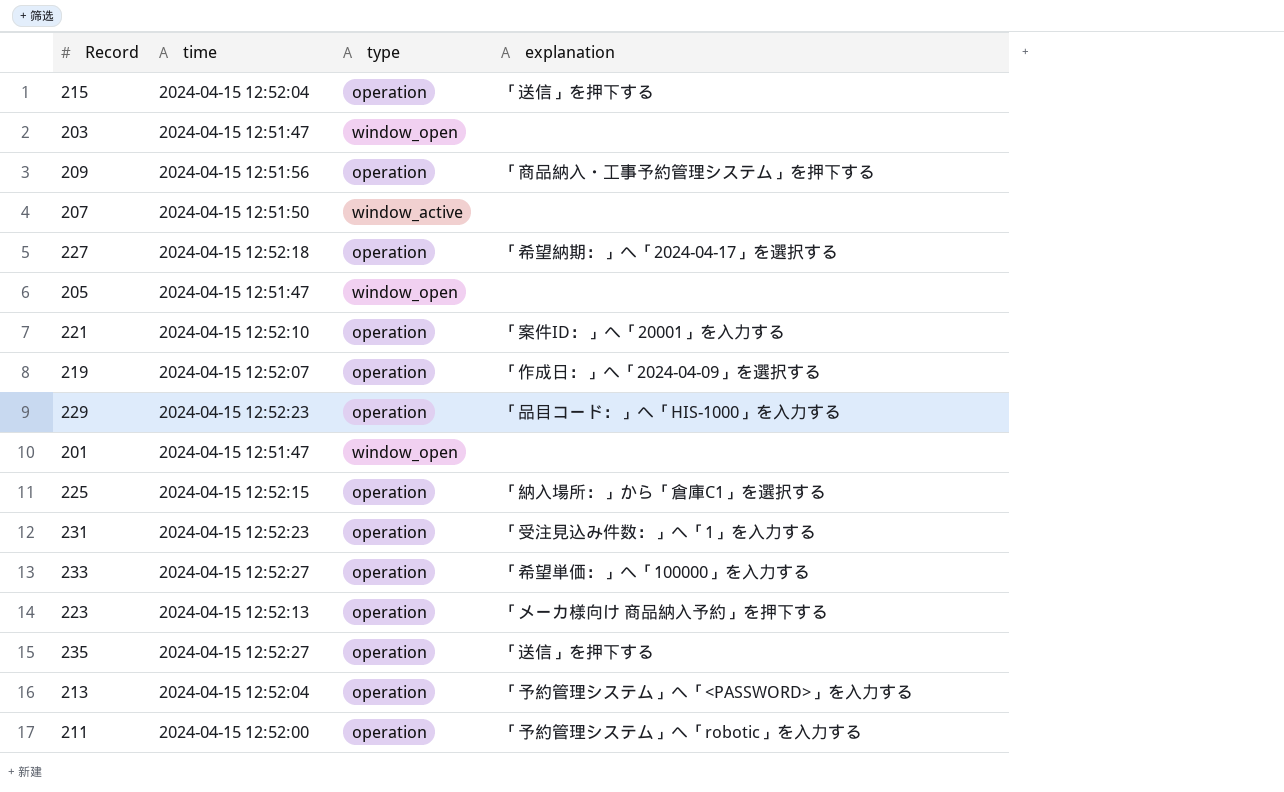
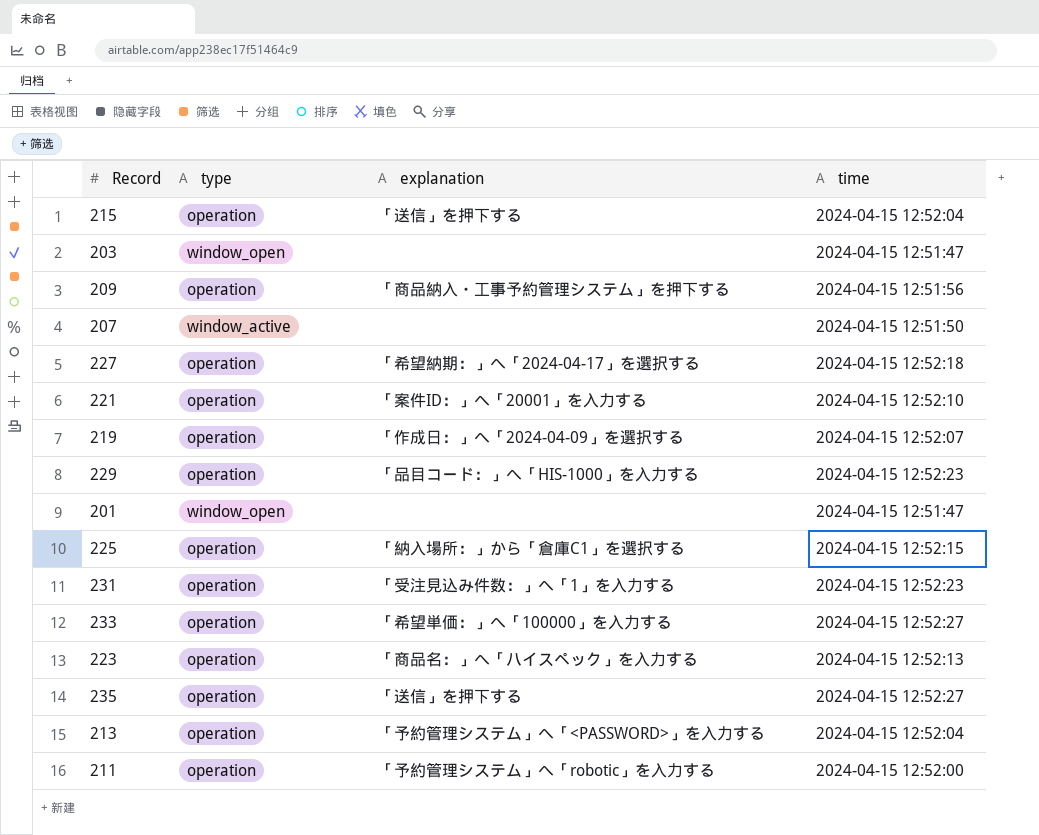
column time | position: 2 -> 4
row 205: 2024-04-15 12:51:47 | window_open | none -> none
223 | explanation: 「メーカ様向け 商品納入予約」を押下する -> 「商品名：」へ「ハイスペック」を入力する

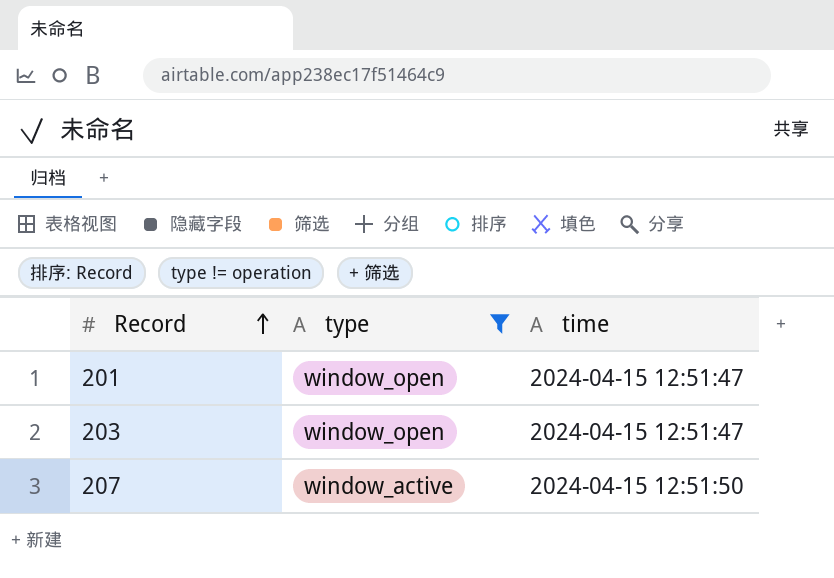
filter: none -> type != operation
row order: none -> Record ascending
column explanation | position: 3 -> none

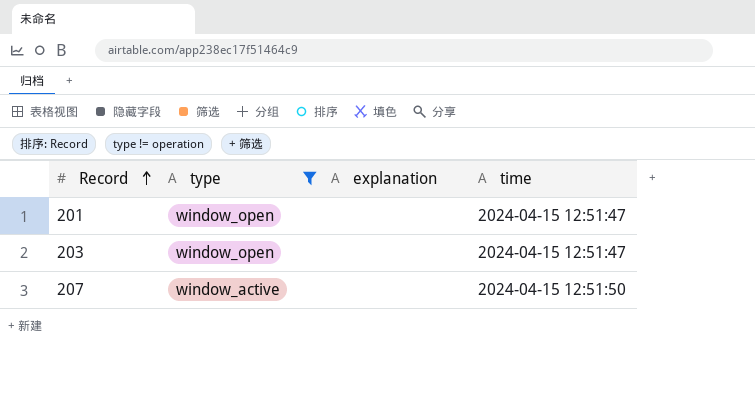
column explanation | position: none -> 3

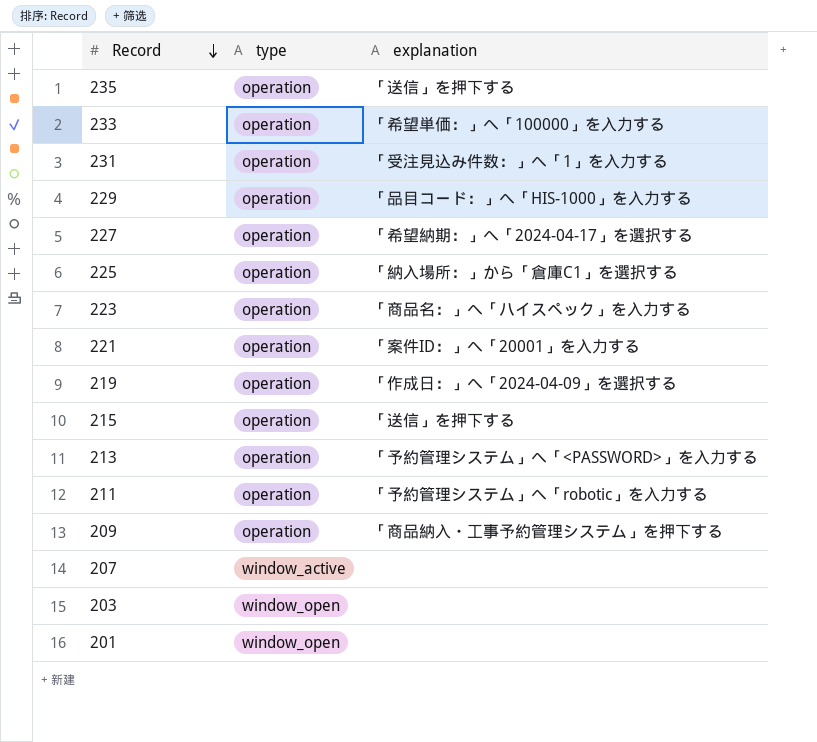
filter: type != operation -> none
row order: Record ascending -> Record descending
column time | position: 4 -> none

